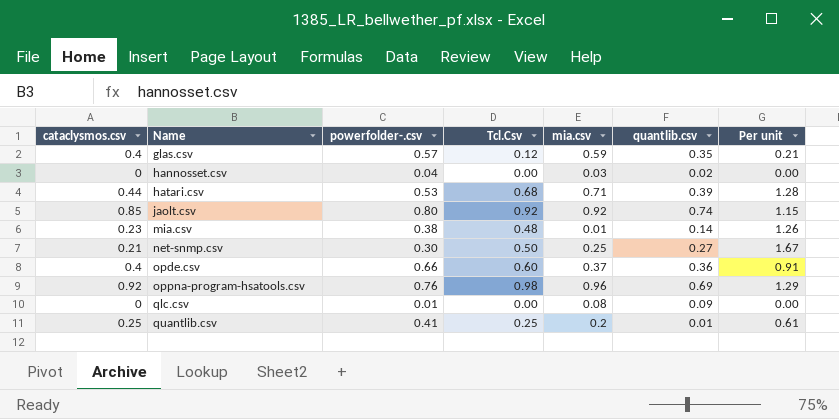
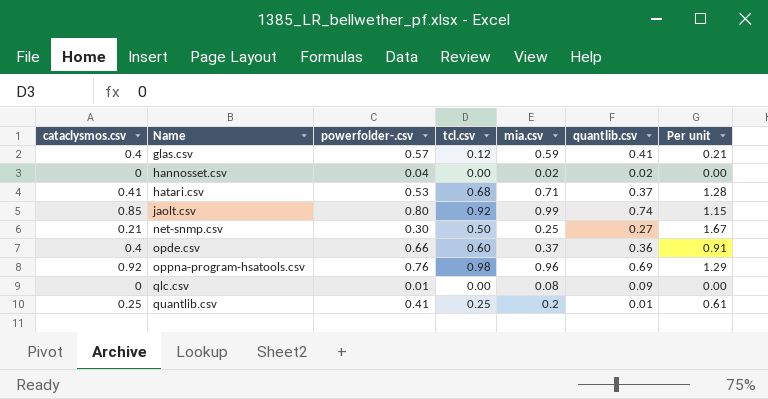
column name: Tcl.Csv -> tcl.csv
row mia.csv: 0.23 | 0.38 | 0.48 | 0.01 | 0.14 | 1.26 -> none
glas.csv | quantlib.csv: 0.35 -> 0.41
hannosset.csv | mia.csv: 0.03 -> 0.02
hatari.csv | cataclysmos.csv: 0.44 -> 0.41
hatari.csv | quantlib.csv: 0.39 -> 0.37
jaolt.csv | mia.csv: 0.92 -> 0.99

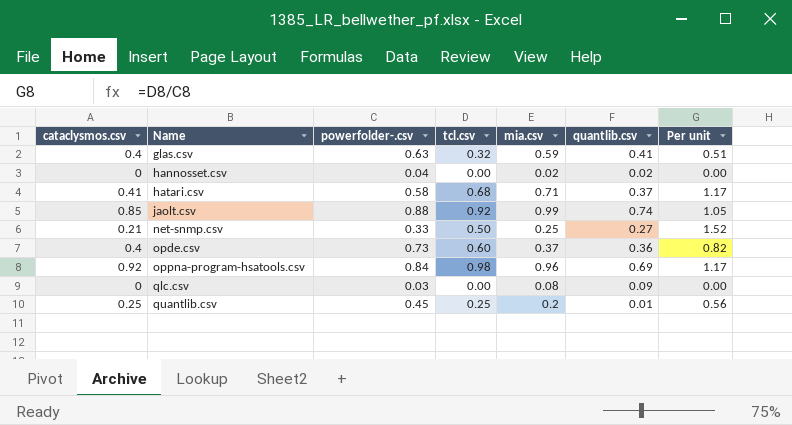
glas.csv | powerfolder-.csv: 0.57 -> 0.63
glas.csv | tcl.csv: 0.12 -> 0.32
glas.csv | Per unit: 0.21 -> 0.51
hatari.csv | powerfolder-.csv: 0.53 -> 0.58
hatari.csv | Per unit: 1.28 -> 1.17
jaolt.csv | powerfolder-.csv: 0.80 -> 0.88
jaolt.csv | Per unit: 1.15 -> 1.05
net-snmp.csv | powerfolder-.csv: 0.30 -> 0.33
net-snmp.csv | Per unit: 1.67 -> 1.52
opde.csv | powerfolder-.csv: 0.66 -> 0.73
opde.csv | Per unit: 0.91 -> 0.82
oppna-program-hsatools.csv | powerfolder-.csv: 0.76 -> 0.84
oppna-program-hsatools.csv | Per unit: 1.29 -> 1.17
qlc.csv | powerfolder-.csv: 0.01 -> 0.03
quantlib.csv | powerfolder-.csv: 0.41 -> 0.45
quantlib.csv | Per unit: 0.61 -> 0.56

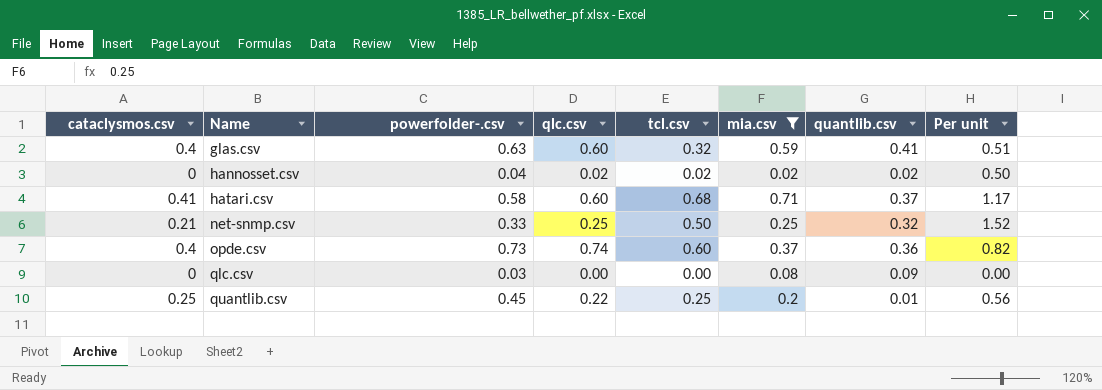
filter: none -> mia.csv <= 0.71
column qlc.csv | position: none -> 4
hannosset.csv | tcl.csv: 0.00 -> 0.02
hannosset.csv | Per unit: 0.00 -> 0.50
net-snmp.csv | quantlib.csv: 0.27 -> 0.32

